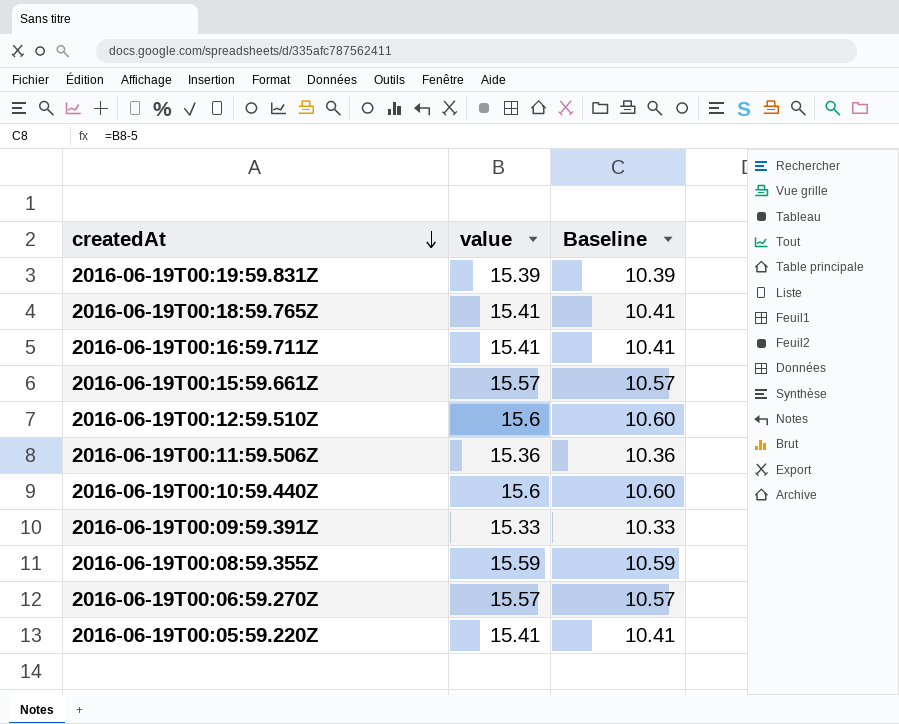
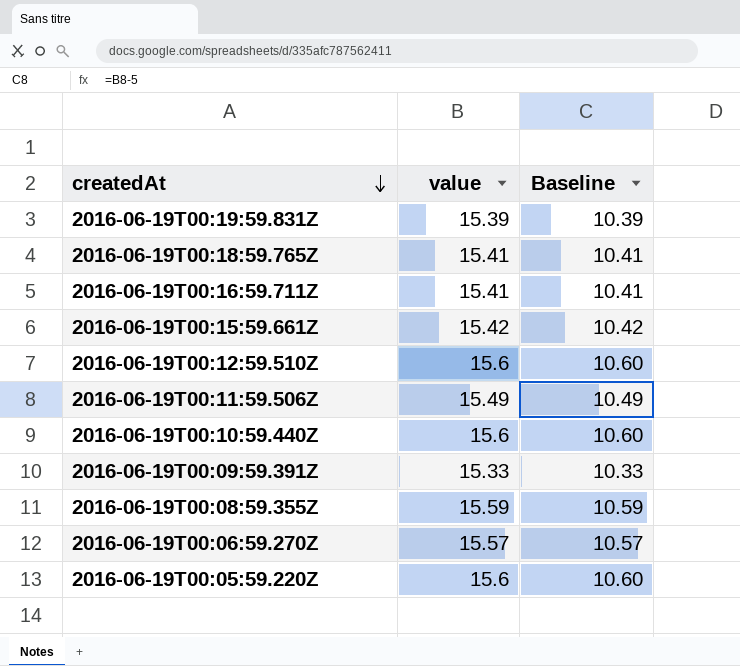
2016-06-19T00:15:59.661Z | value: 15.57 -> 15.42
2016-06-19T00:15:59.661Z | Baseline: 10.57 -> 10.42
2016-06-19T00:11:59.506Z | value: 15.36 -> 15.49
2016-06-19T00:11:59.506Z | Baseline: 10.36 -> 10.49
2016-06-19T00:05:59.220Z | value: 15.41 -> 15.6
2016-06-19T00:05:59.220Z | Baseline: 10.41 -> 10.60

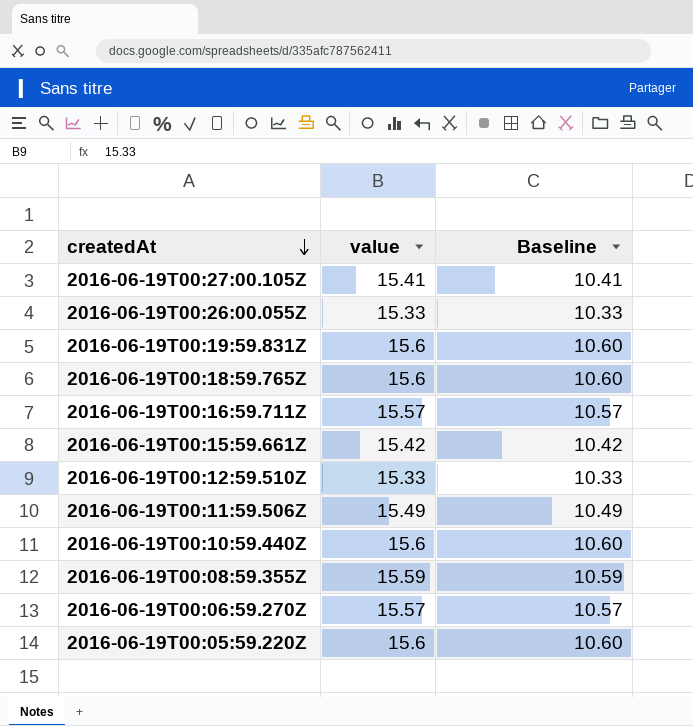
row 2016-06-19T00:09:59.391Z: 15.33 | 10.33 -> none
row 2016-06-19T00:27:00.105Z: none -> 15.41 | 10.41
row 2016-06-19T00:26:00.055Z: none -> 15.33 | 10.33
2016-06-19T00:19:59.831Z | value: 15.39 -> 15.6
2016-06-19T00:19:59.831Z | Baseline: 10.39 -> 10.60
2016-06-19T00:18:59.765Z | value: 15.41 -> 15.6
2016-06-19T00:18:59.765Z | Baseline: 10.41 -> 10.60
2016-06-19T00:16:59.711Z | value: 15.41 -> 15.57
2016-06-19T00:16:59.711Z | Baseline: 10.41 -> 10.57
2016-06-19T00:12:59.510Z | value: 15.6 -> 15.33
2016-06-19T00:12:59.510Z | Baseline: 10.60 -> 10.33

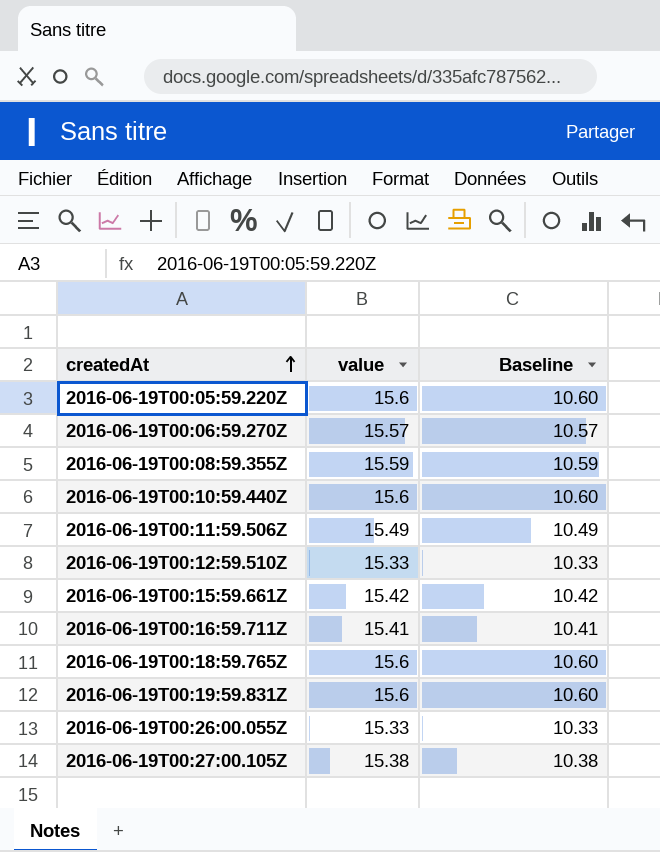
row order: createdAt descending -> createdAt ascending
2016-06-19T00:16:59.711Z | value: 15.57 -> 15.41
2016-06-19T00:16:59.711Z | Baseline: 10.57 -> 10.41
2016-06-19T00:27:00.105Z | value: 15.41 -> 15.38
2016-06-19T00:27:00.105Z | Baseline: 10.41 -> 10.38

